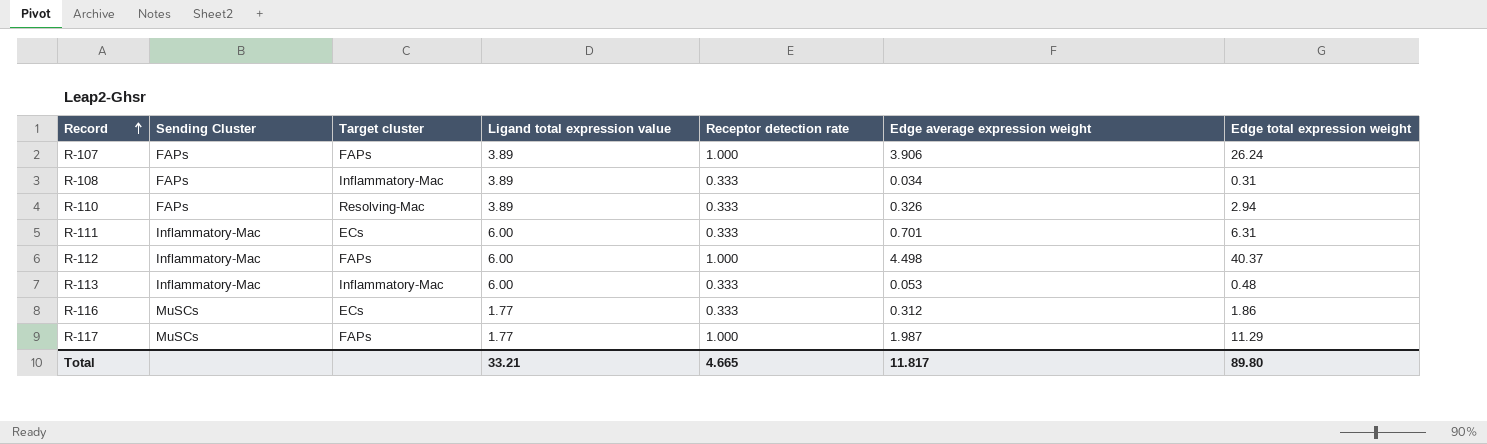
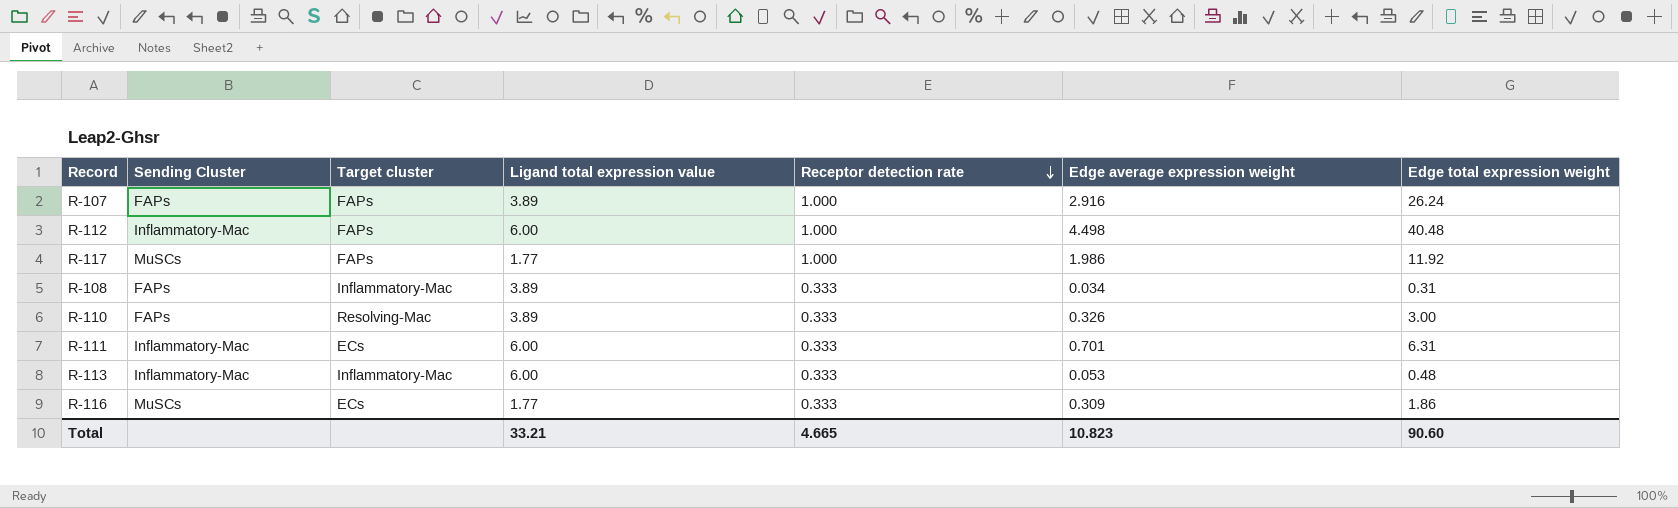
row order: Record ascending -> Receptor detection rate descending
R-107 | Edge average expression weight: 3.906 -> 2.916
R-112 | Edge total expression weight: 40.37 -> 40.48
R-117 | Edge average expression weight: 1.987 -> 1.986
R-117 | Edge total expression weight: 11.29 -> 11.92
R-110 | Edge total expression weight: 2.94 -> 3.00
R-116 | Edge average expression weight: 0.312 -> 0.309
Total | Edge average expression weight: 11.817 -> 10.823
Total | Edge total expression weight: 89.80 -> 90.60

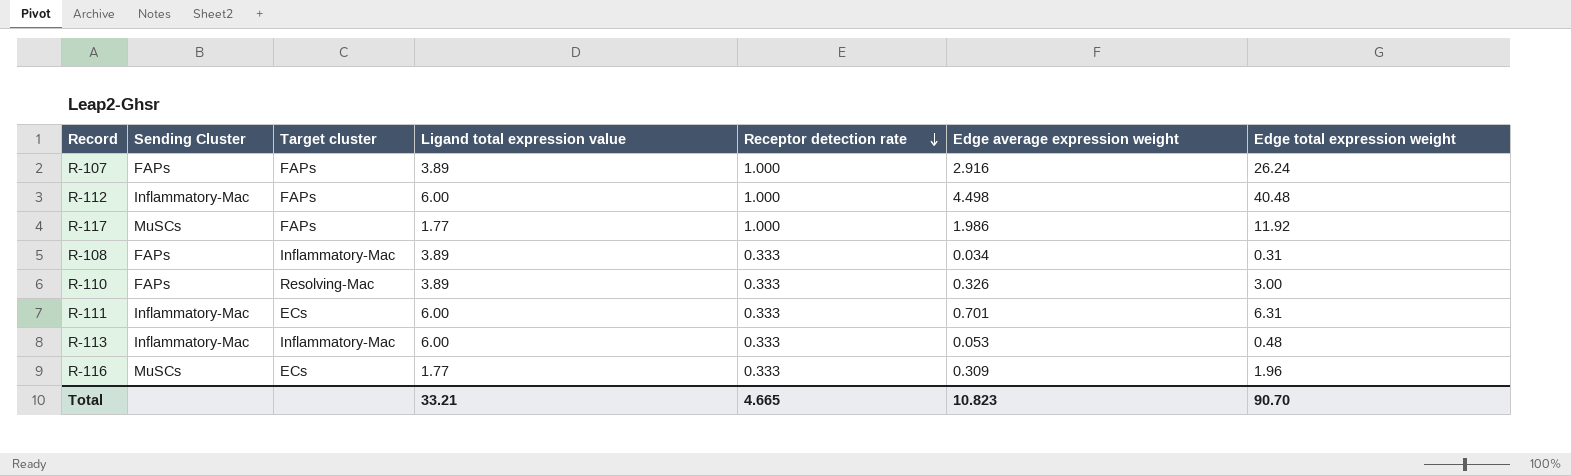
R-116 | Edge total expression weight: 1.86 -> 1.96
Total | Edge total expression weight: 90.60 -> 90.70

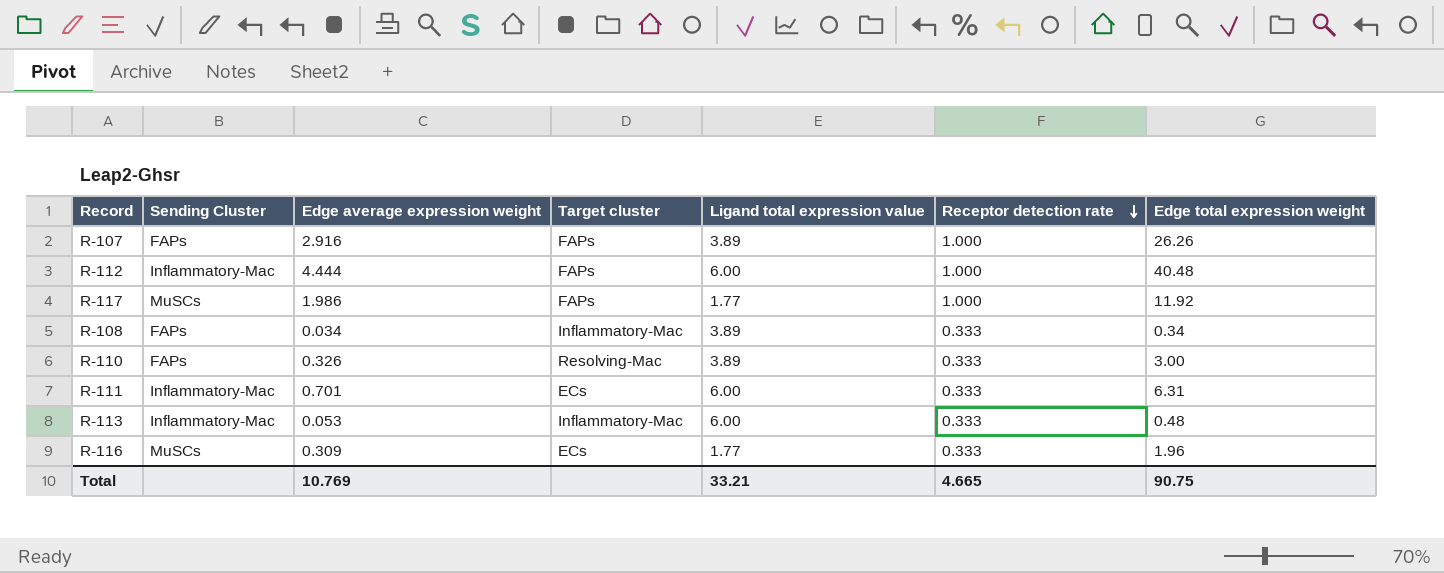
column Edge average expression weight | position: 6 -> 3
R-107 | Edge total expression weight: 26.24 -> 26.26
R-112 | Edge average expression weight: 4.498 -> 4.444
R-108 | Edge total expression weight: 0.31 -> 0.34
Total | Edge average expression weight: 10.823 -> 10.769
Total | Edge total expression weight: 90.70 -> 90.75

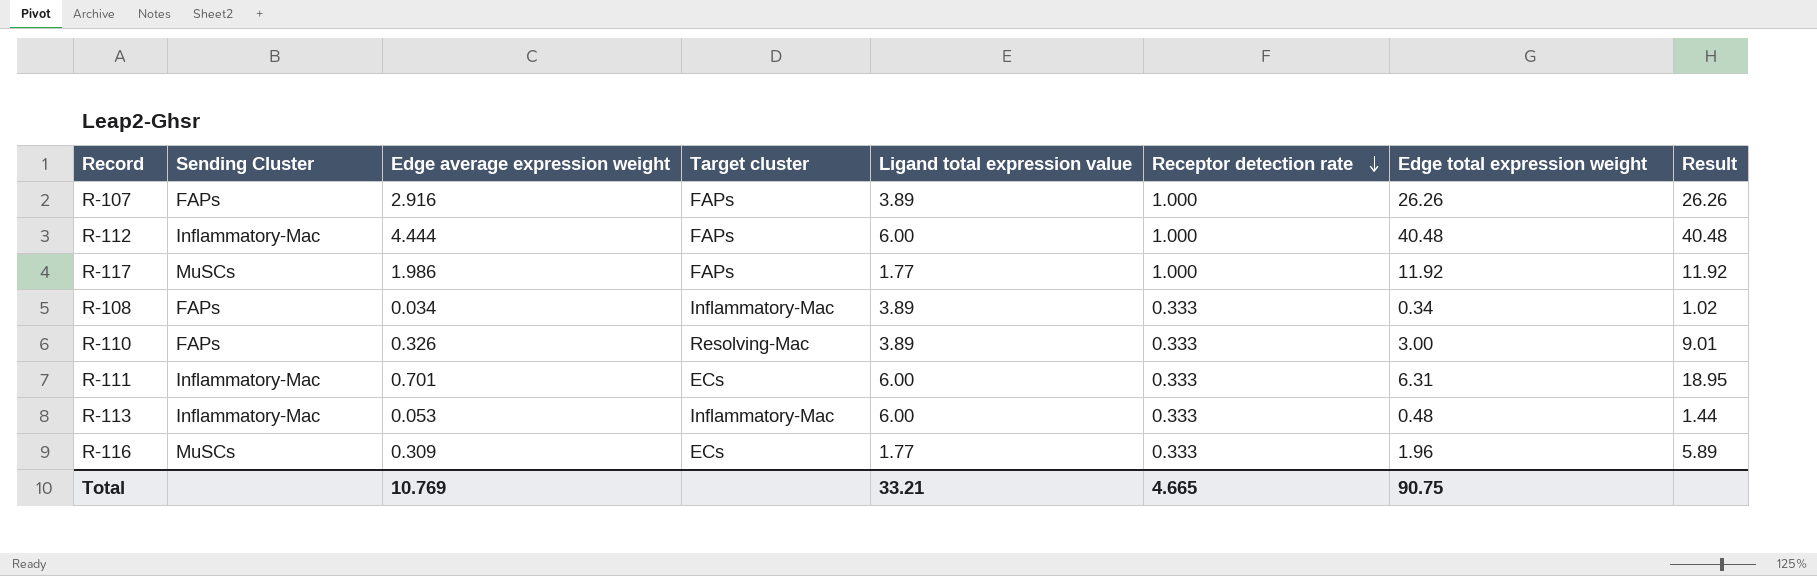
column Result | formula: none -> [Edge total expression weight] / [Receptor detection rate]

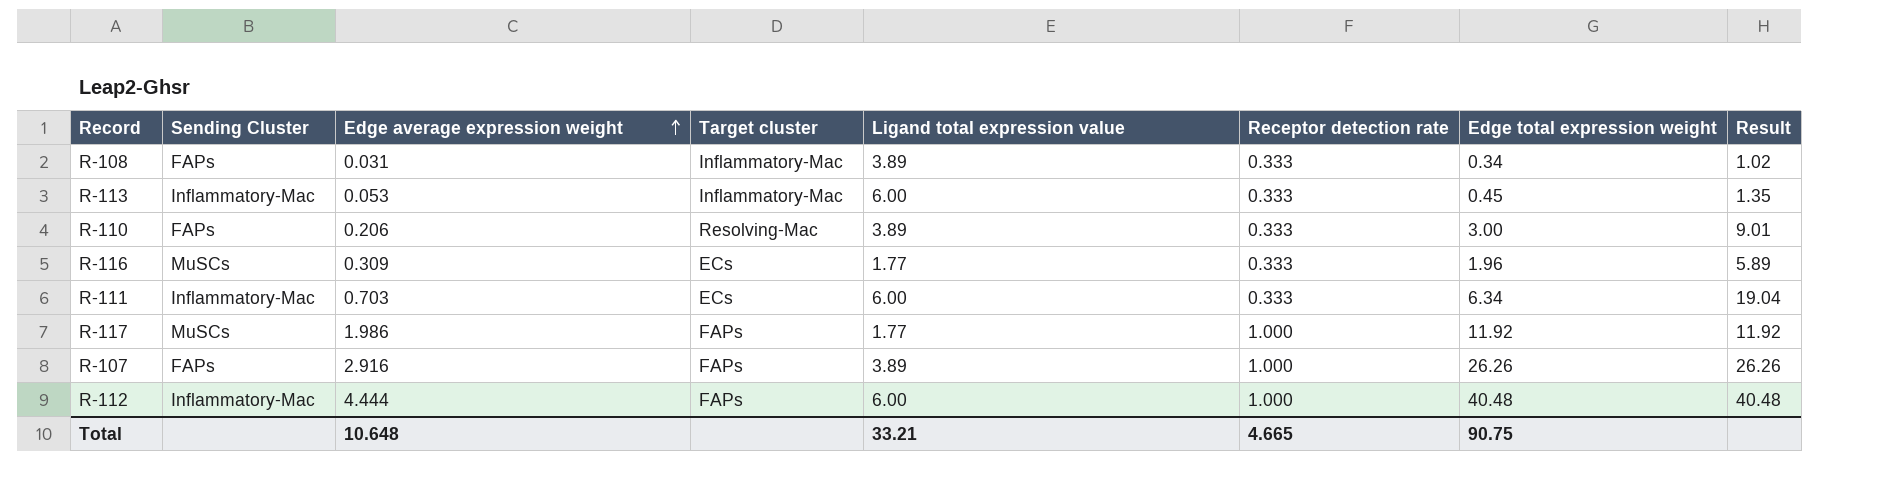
row order: Receptor detection rate descending -> Edge average expression weight ascending
R-108 | Edge average expression weight: 0.034 -> 0.031
R-113 | Edge total expression weight: 0.48 -> 0.45
R-113 | Result: 1.44 -> 1.35
R-110 | Edge average expression weight: 0.326 -> 0.206
R-111 | Edge average expression weight: 0.701 -> 0.703
R-111 | Edge total expression weight: 6.31 -> 6.34
R-111 | Result: 18.95 -> 19.04
Total | Edge average expression weight: 10.769 -> 10.648

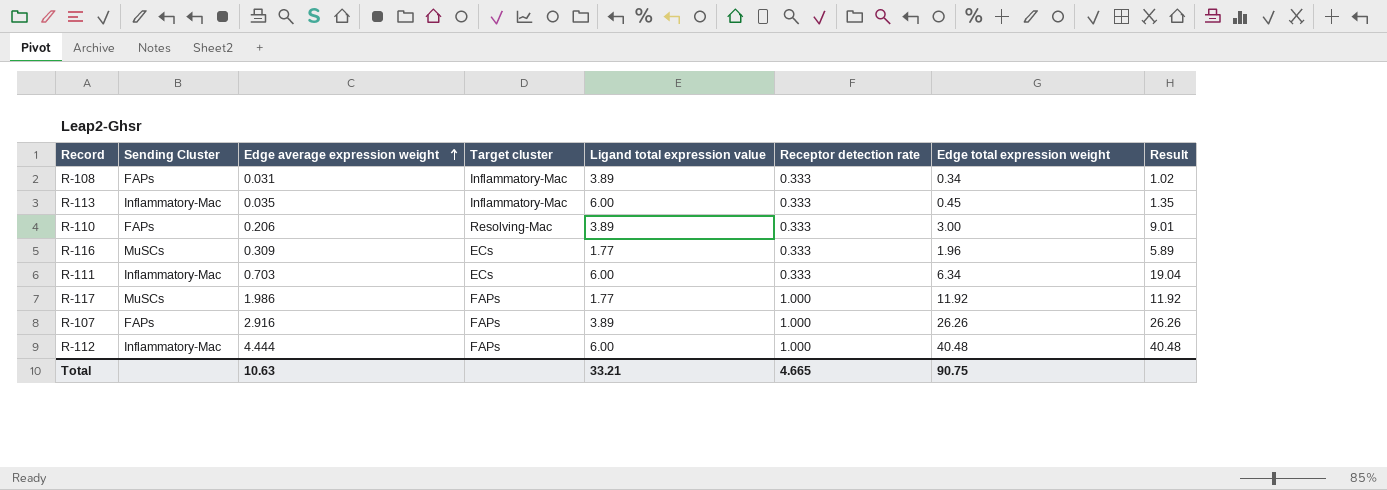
R-113 | Edge average expression weight: 0.053 -> 0.035
Total | Edge average expression weight: 10.648 -> 10.63

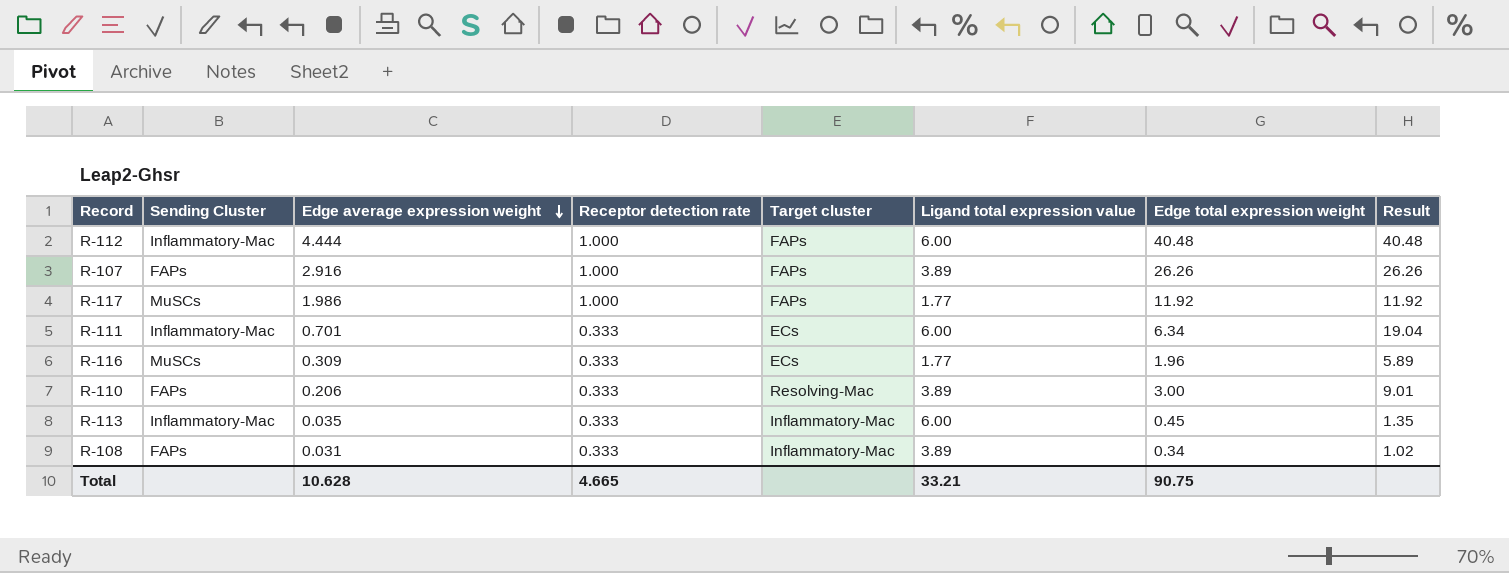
row order: Edge average expression weight ascending -> Edge average expression weight descending
column Receptor detection rate | position: 6 -> 4
R-111 | Edge average expression weight: 0.703 -> 0.701
Total | Edge average expression weight: 10.63 -> 10.628

